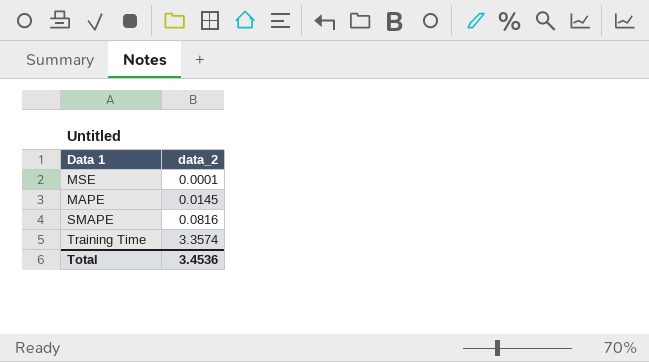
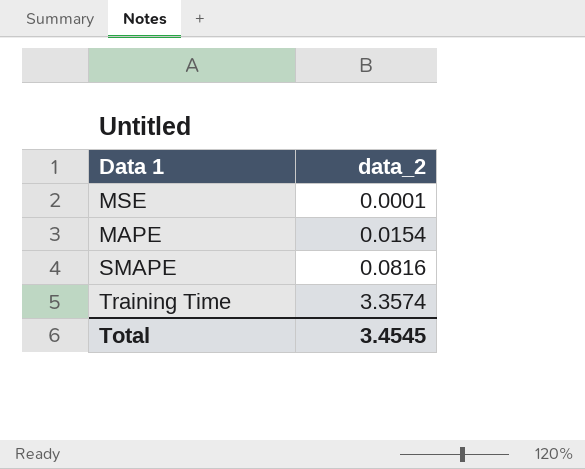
MAPE | data_2: 0.0145 -> 0.0154
Total | data_2: 3.4536 -> 3.4545

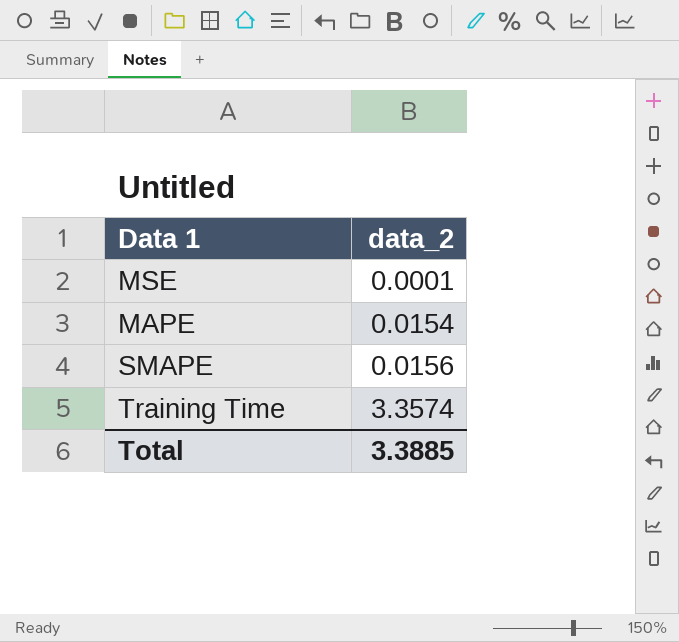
SMAPE | data_2: 0.0816 -> 0.0156
Total | data_2: 3.4545 -> 3.3885

